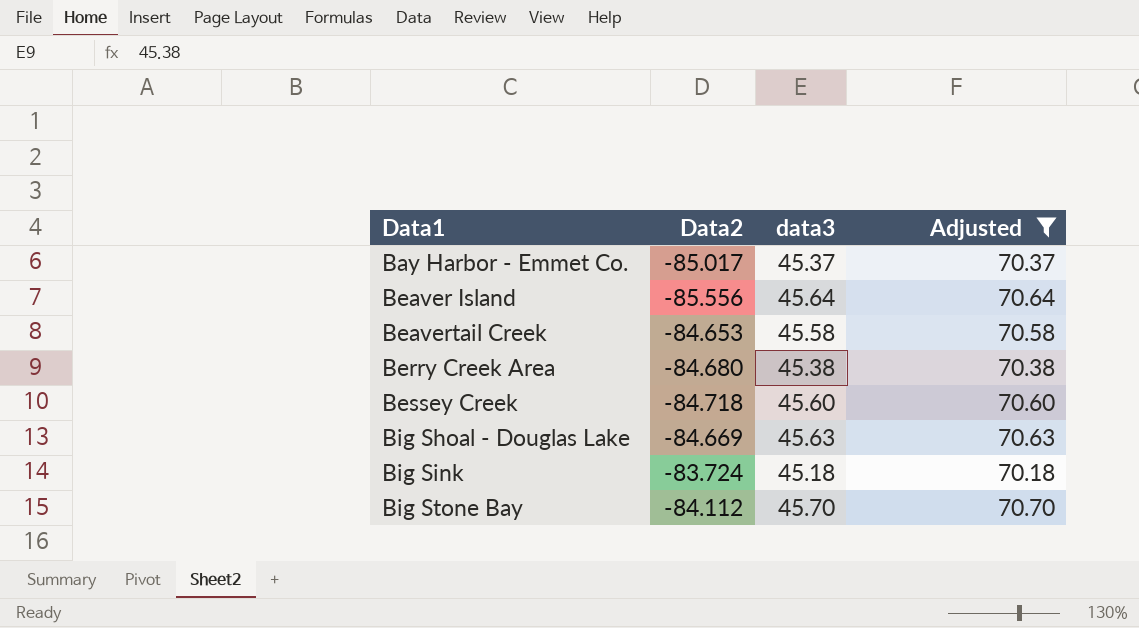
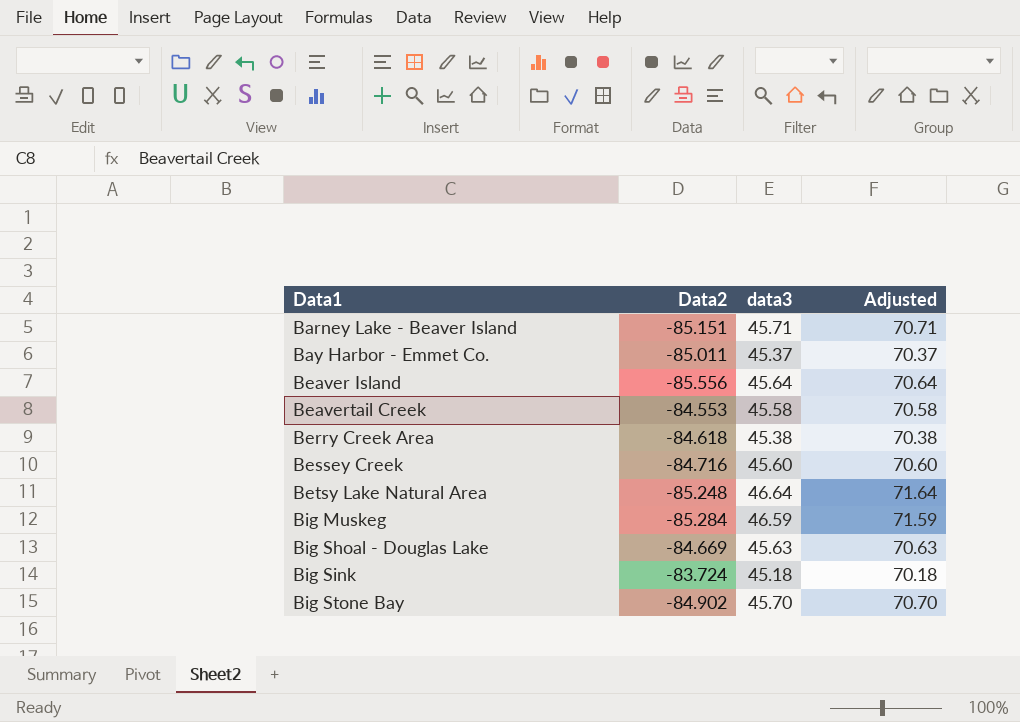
filter: Adjusted <= 70.70 -> none
Bay Harbor - Emmet Co. | Data2: -85.017 -> -85.011
Beavertail Creek | Data2: -84.653 -> -84.553
Berry Creek Area | Data2: -84.680 -> -84.618
Bessey Creek | Data2: -84.718 -> -84.716
Big Stone Bay | Data2: -84.112 -> -84.902

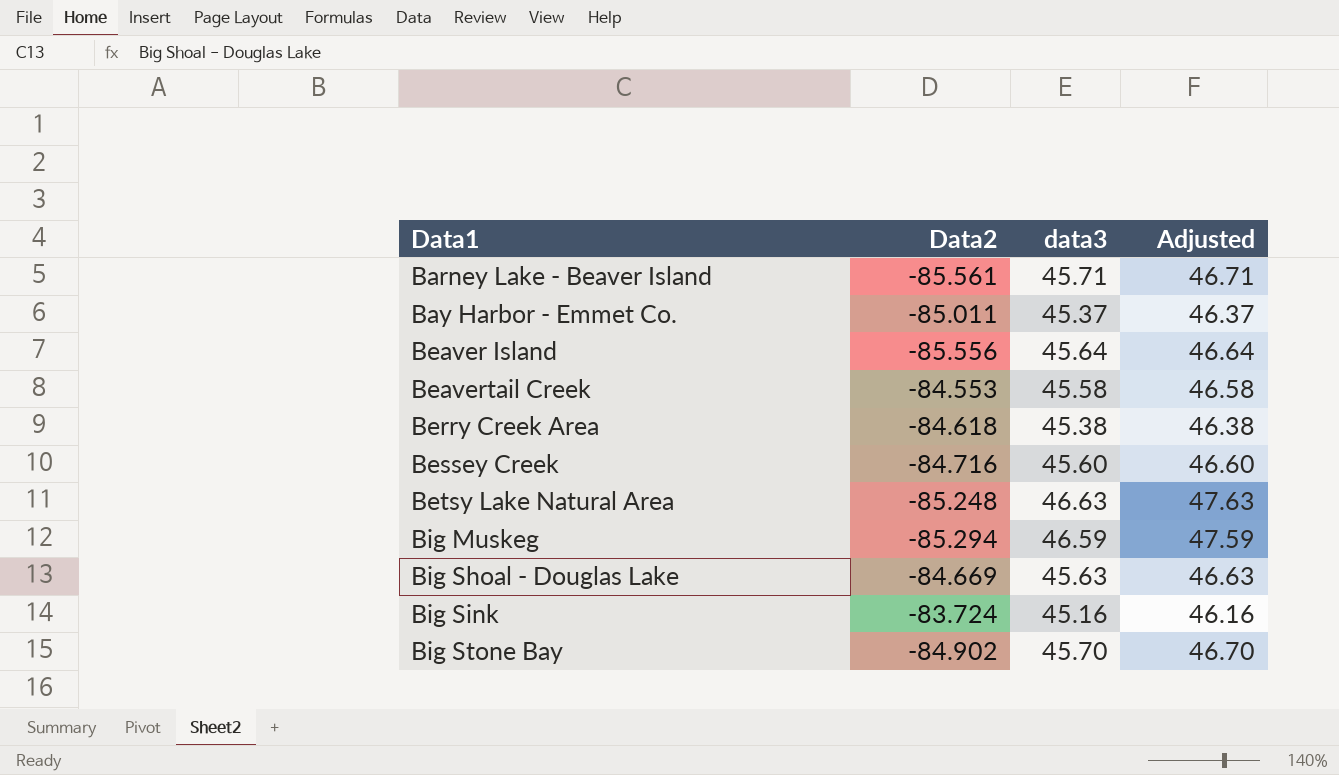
column Adjusted | formula: [data3] + 25 -> [data3] + 1
Barney Lake - Beaver Island | Data2: -85.151 -> -85.561
Betsy Lake Natural Area | data3: 46.64 -> 46.63
Big Muskeg | Data2: -85.284 -> -85.294
Big Sink | data3: 45.18 -> 45.16

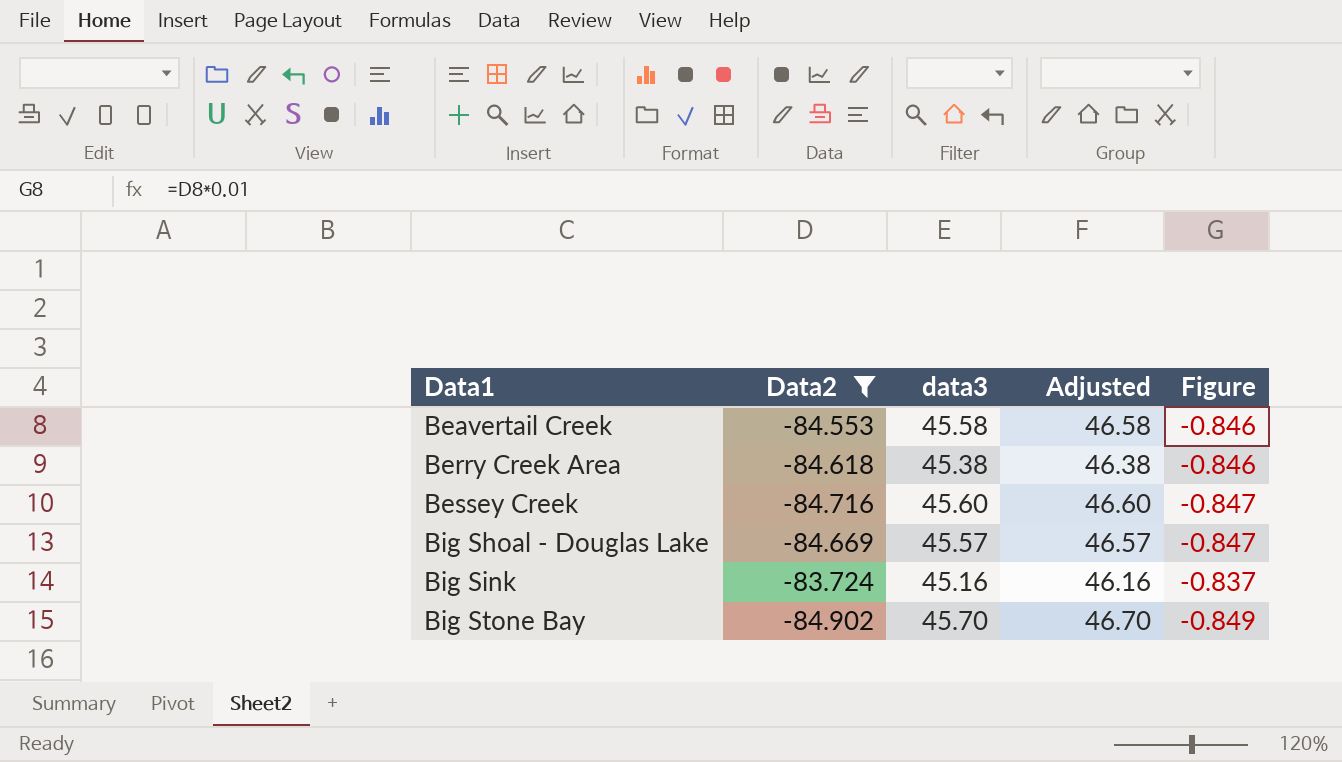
filter: none -> Data2 >= -84.902
column Figure | formula: none -> [Data2] * 0.01
Big Shoal - Douglas Lake | data3: 45.63 -> 45.57
Big Shoal - Douglas Lake | Adjusted: 46.63 -> 46.57

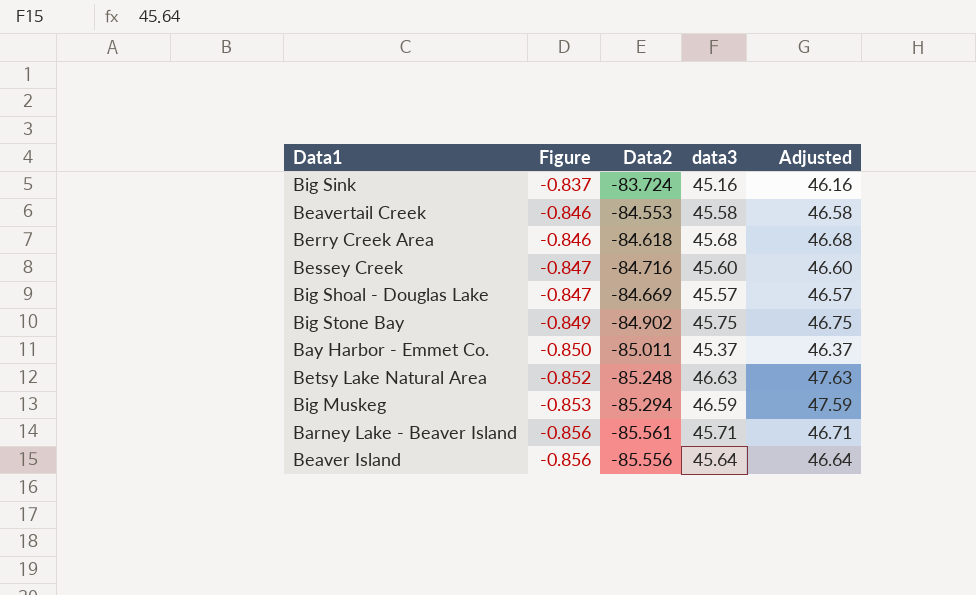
filter: Data2 >= -84.902 -> none
row order: Data1 ascending -> Figure descending
column Figure | position: 5 -> 2
Berry Creek Area | data3: 45.38 -> 45.68
Berry Creek Area | Adjusted: 46.38 -> 46.68
Big Stone Bay | data3: 45.70 -> 45.75
Big Stone Bay | Adjusted: 46.70 -> 46.75

